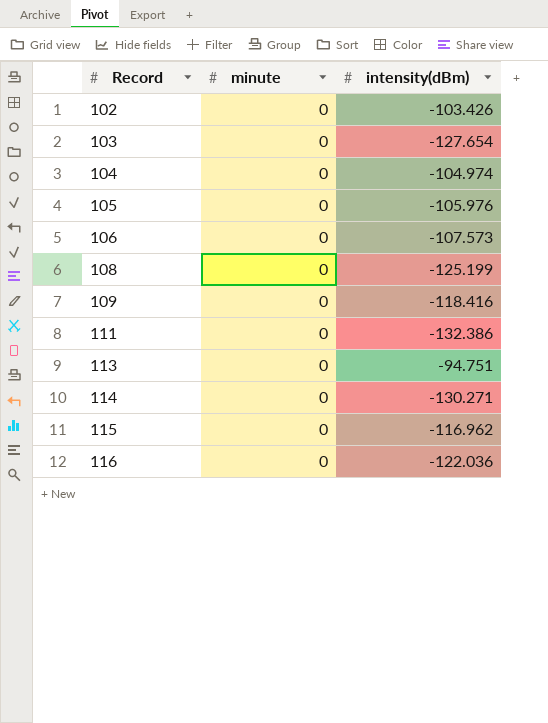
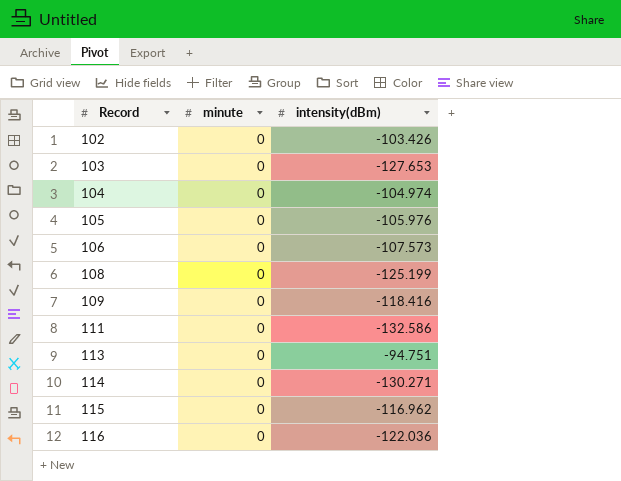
103 | intensity(dBm): -127.654 -> -127.653
111 | intensity(dBm): -132.386 -> -132.586

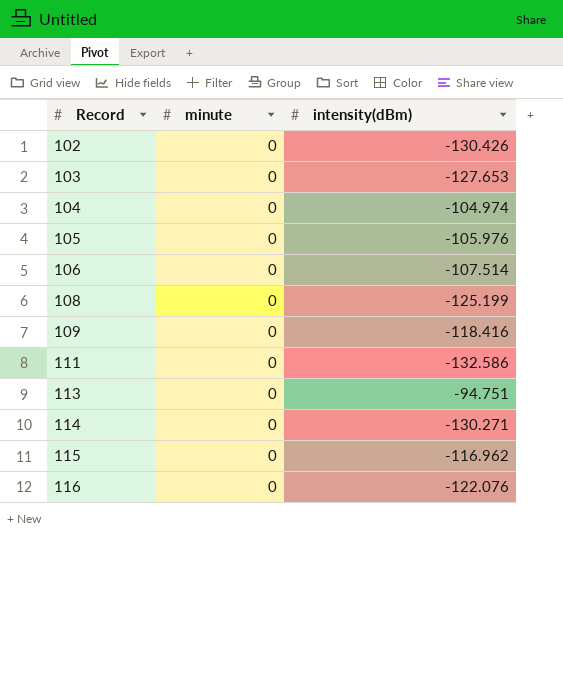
102 | intensity(dBm): -103.426 -> -130.426
106 | intensity(dBm): -107.573 -> -107.514
116 | intensity(dBm): -122.036 -> -122.076

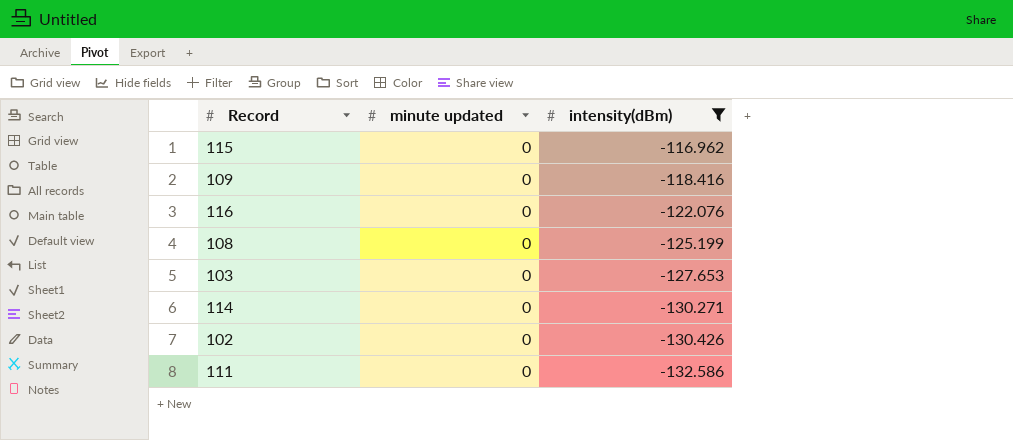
filter: none -> intensity(dBm) <= -116.962
row order: Record ascending -> intensity(dBm) descending
column name: minute -> minute updated

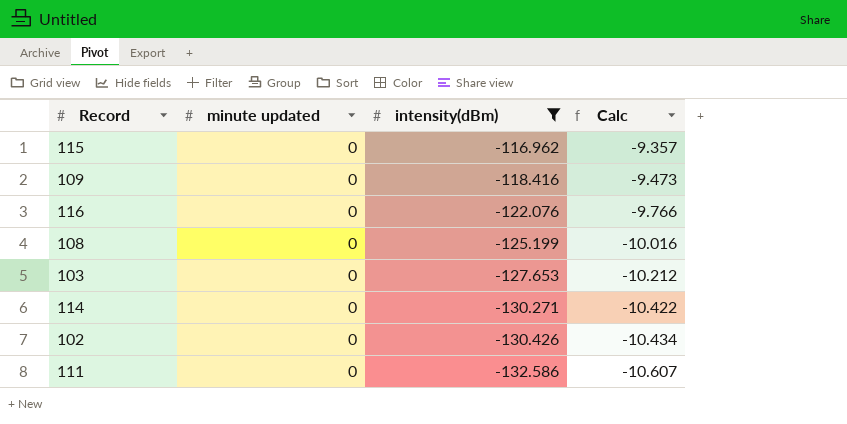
column Calc | formula: none -> [intensity(dBm)] * 0.08

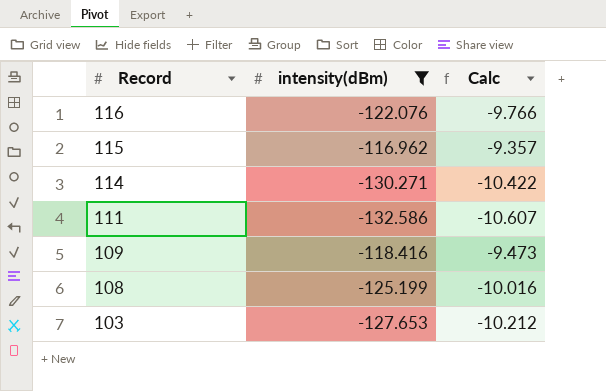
row order: intensity(dBm) descending -> Record descending
column minute updated | position: 2 -> none
row 102: 0 | -130.426 | -10.434 -> none

